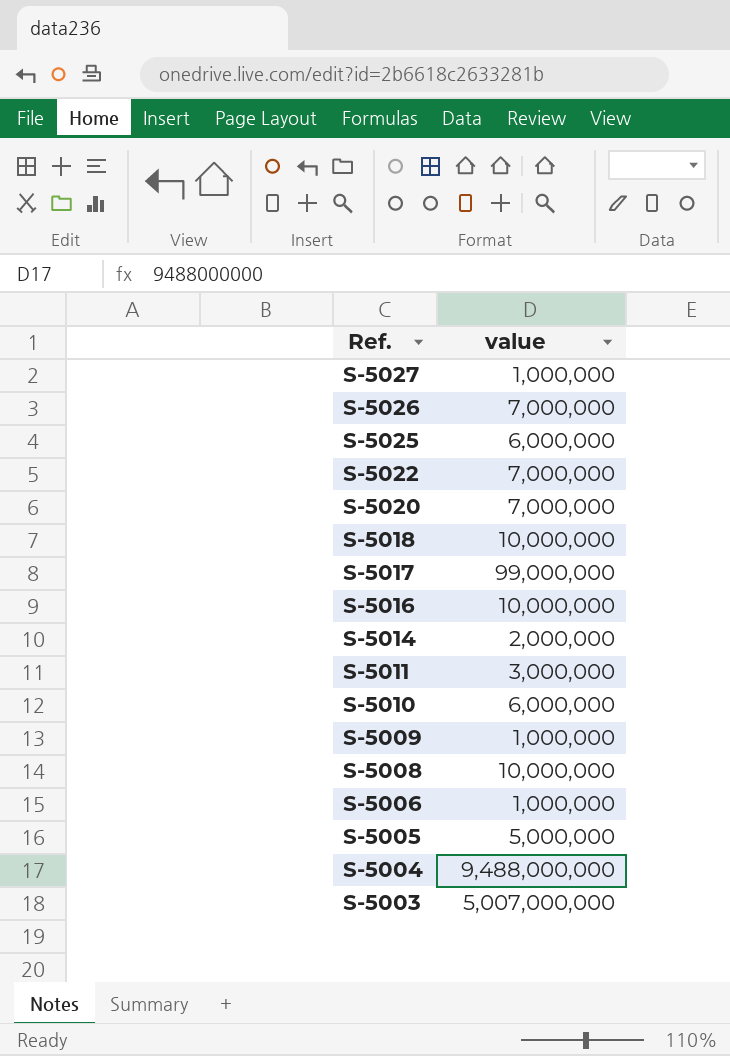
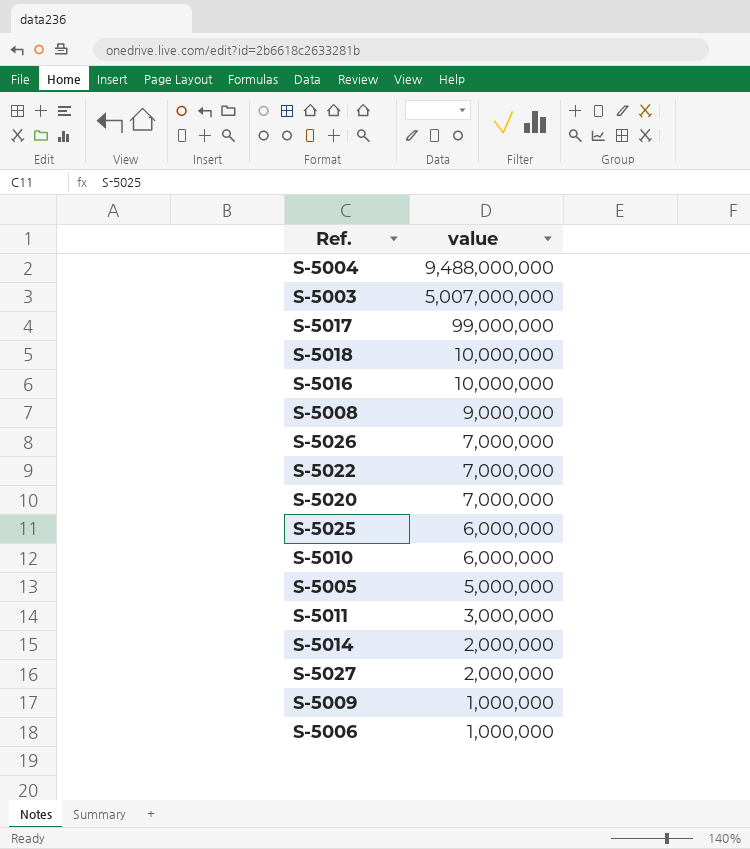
row order: Ref. descending -> value descending
S-5008 | value: 10,000,000 -> 9,000,000
S-5027 | value: 1,000,000 -> 2,000,000

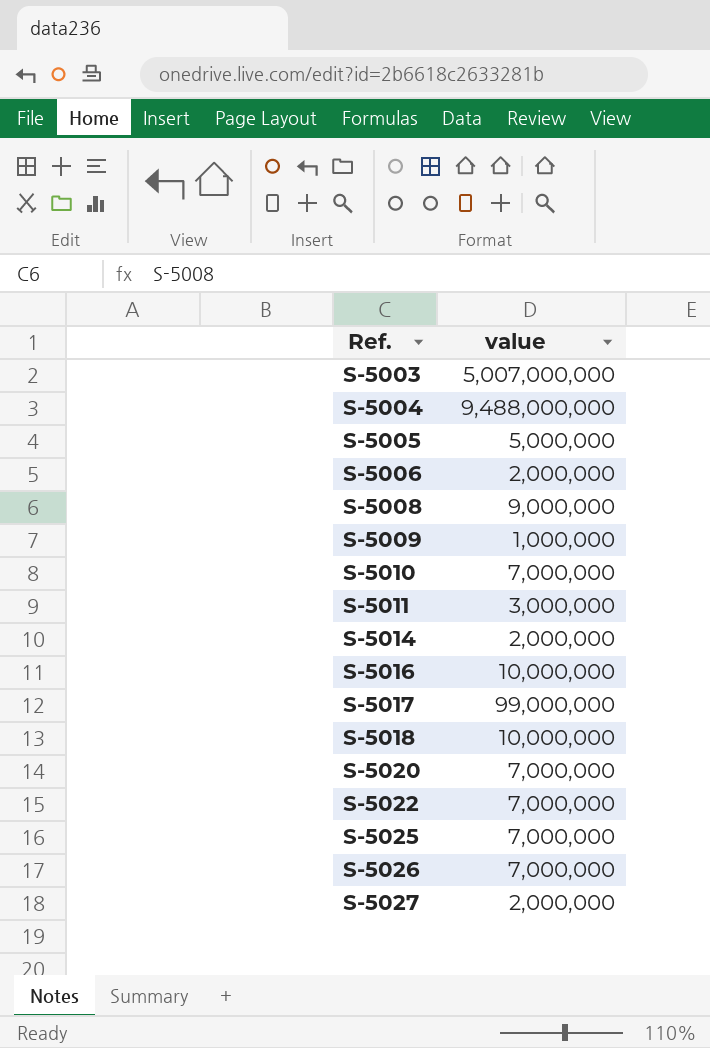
row order: value descending -> Ref. ascending
S-5006 | value: 1,000,000 -> 2,000,000
S-5010 | value: 6,000,000 -> 7,000,000
S-5025 | value: 6,000,000 -> 7,000,000

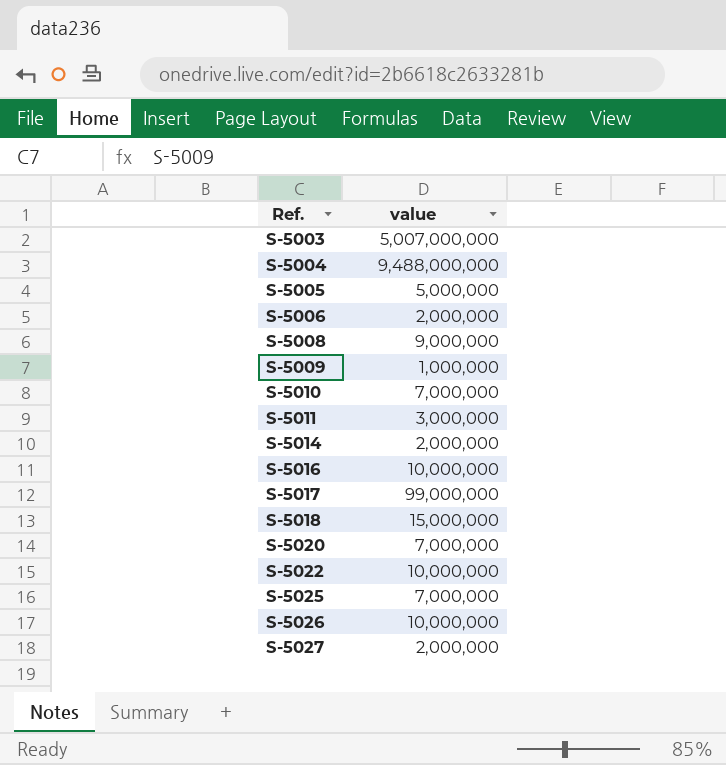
S-5018 | value: 10,000,000 -> 15,000,000
S-5022 | value: 7,000,000 -> 10,000,000
S-5026 | value: 7,000,000 -> 10,000,000

